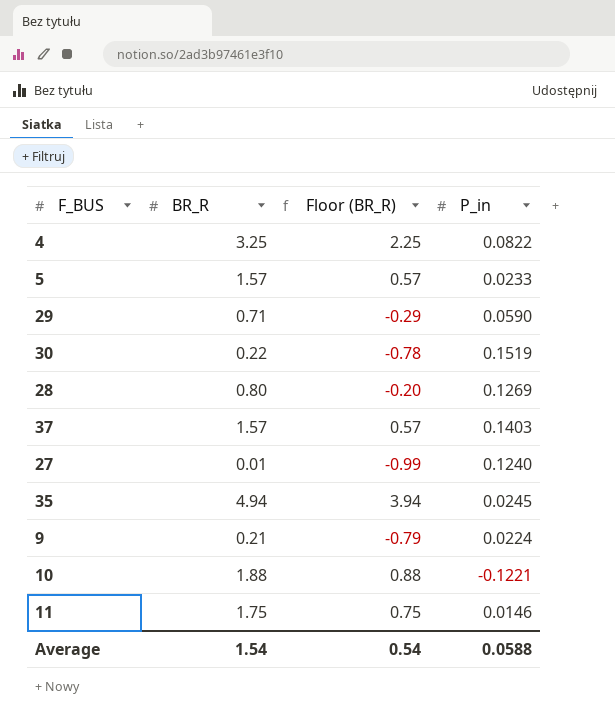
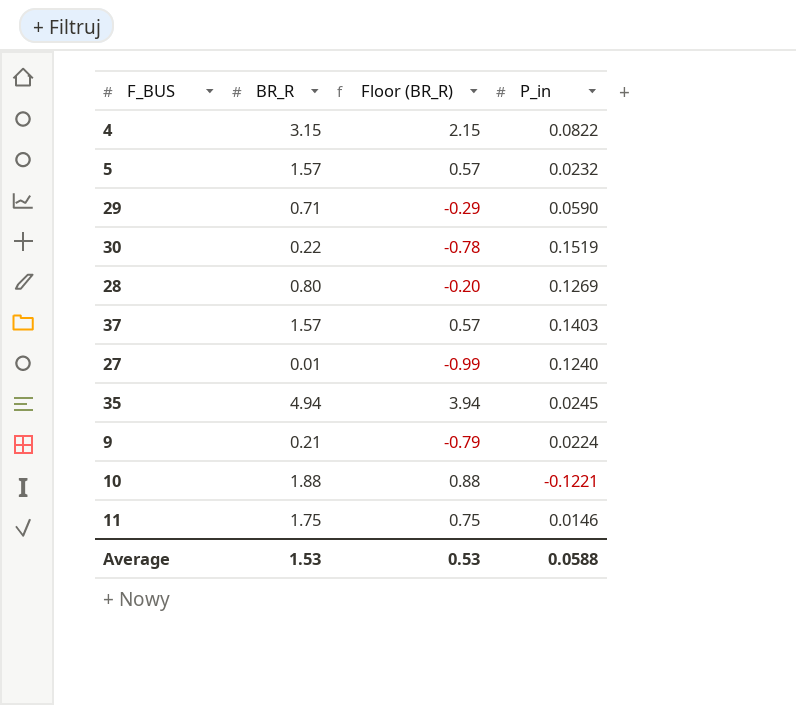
4 | BR_R: 3.25 -> 3.15
4 | Floor (BR_R): 2.25 -> 2.15
5 | P_in: 0.0233 -> 0.0232
Average | BR_R: 1.54 -> 1.53
Average | Floor (BR_R): 0.54 -> 0.53

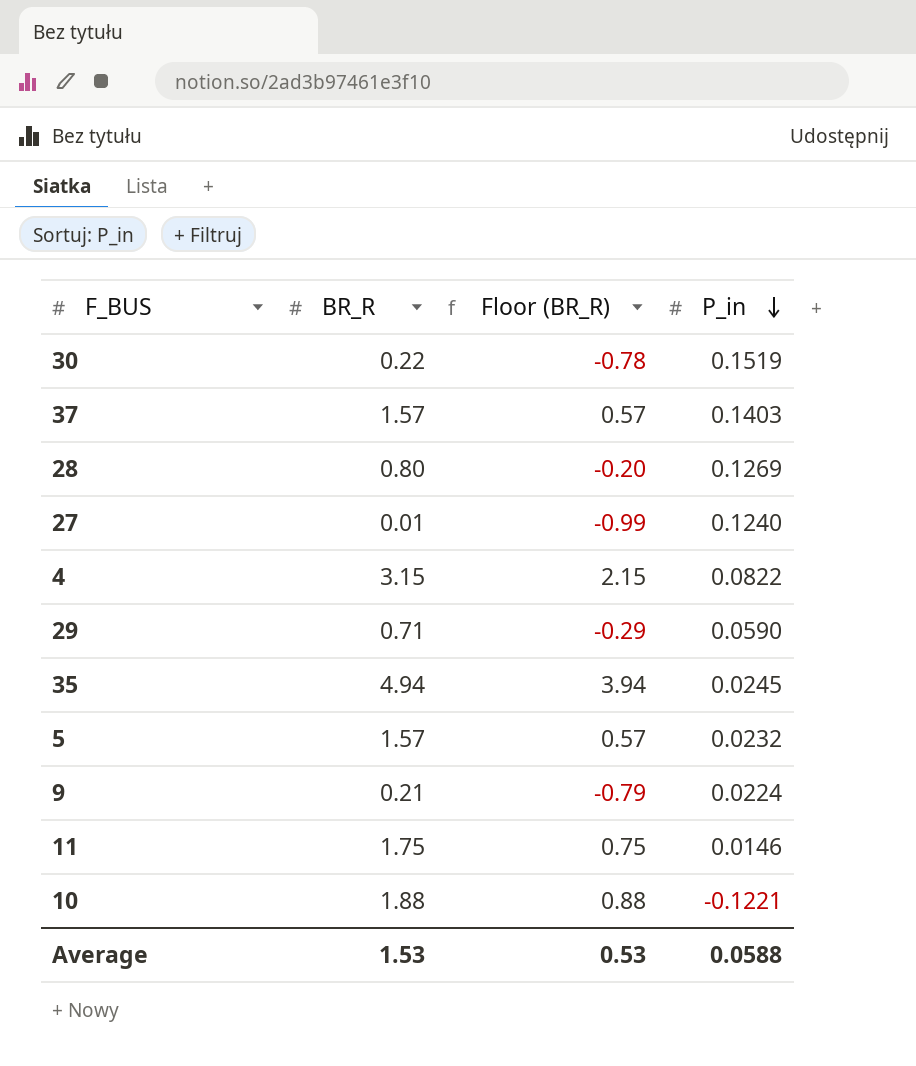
row order: none -> P_in descending

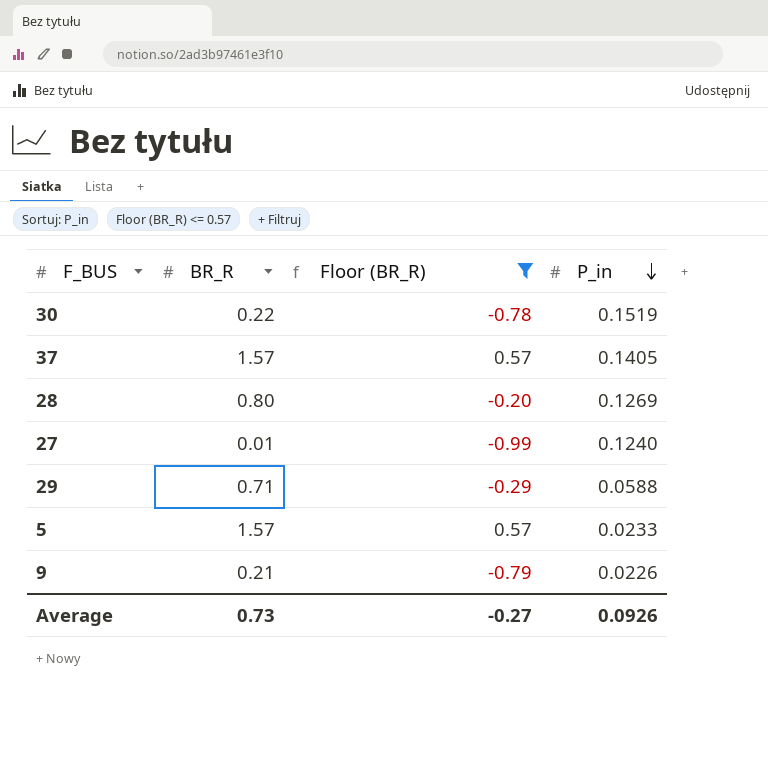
filter: none -> Floor (BR_R) <= 0.57
37 | P_in: 0.1403 -> 0.1405
29 | P_in: 0.0590 -> 0.0588
5 | P_in: 0.0232 -> 0.0233
9 | P_in: 0.0224 -> 0.0226
Average | BR_R: 1.53 -> 0.73
Average | Floor (BR_R): 0.53 -> -0.27
Average | P_in: 0.0588 -> 0.0926

